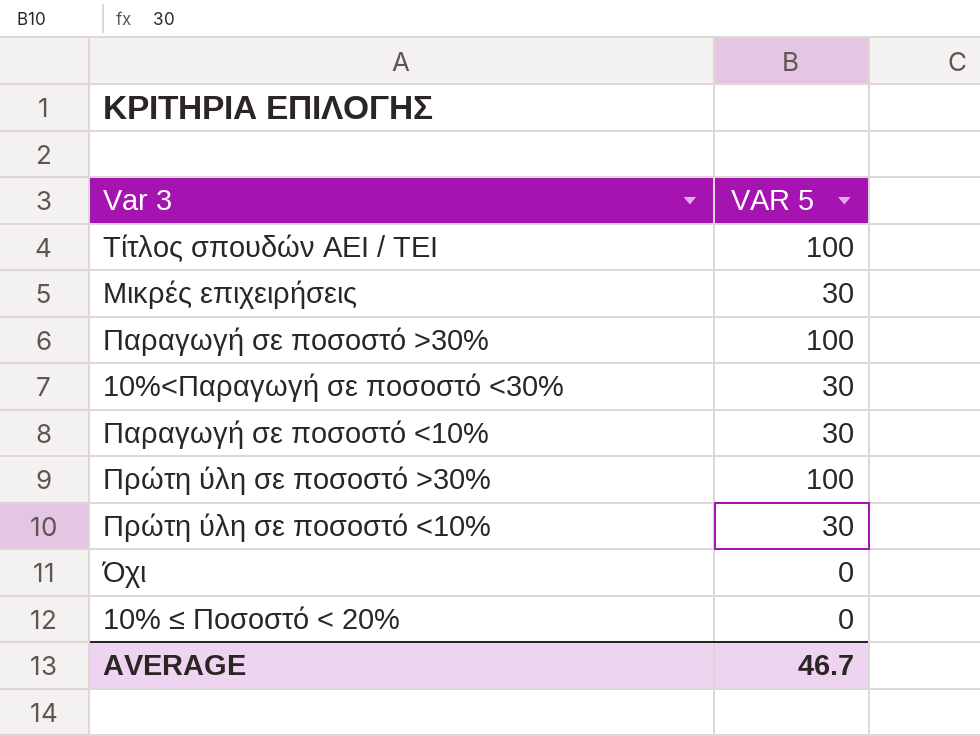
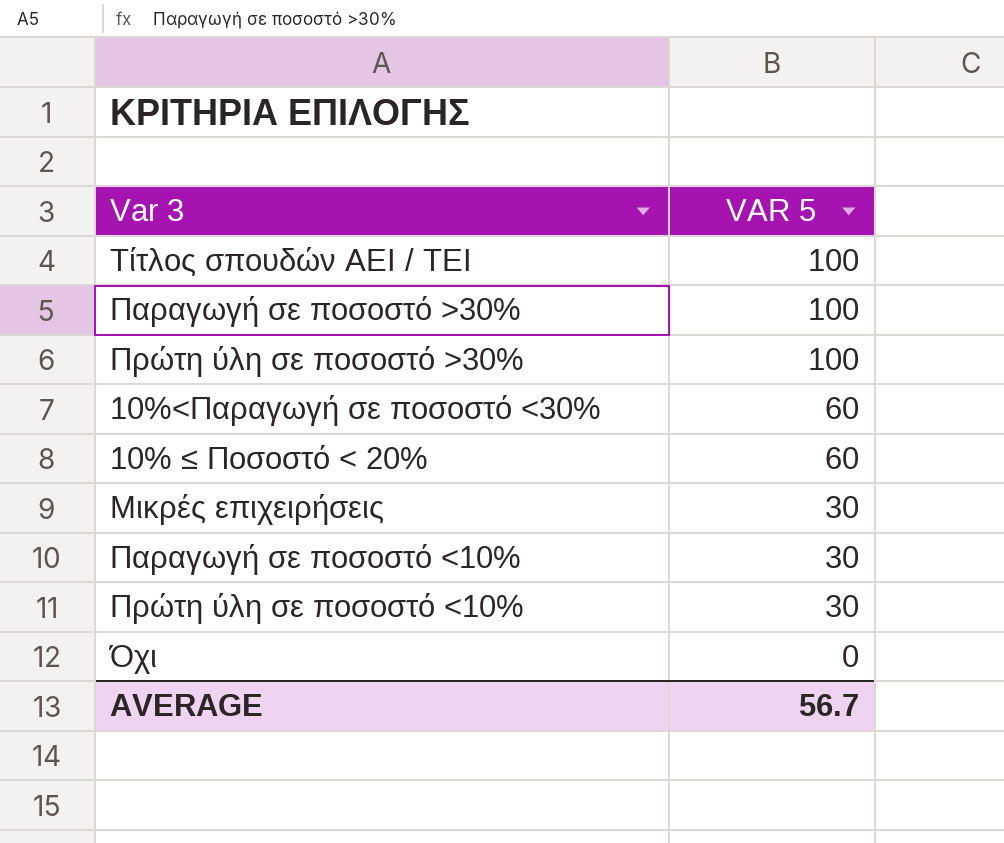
row order: none -> VAR 5 descending
10%<Παραγωγή σε ποσοστό <30% | VAR 5: 30 -> 60
10% ≤ Ποσοστό < 20% | VAR 5: 0 -> 60
AVERAGE | VAR 5: 46.7 -> 56.7

